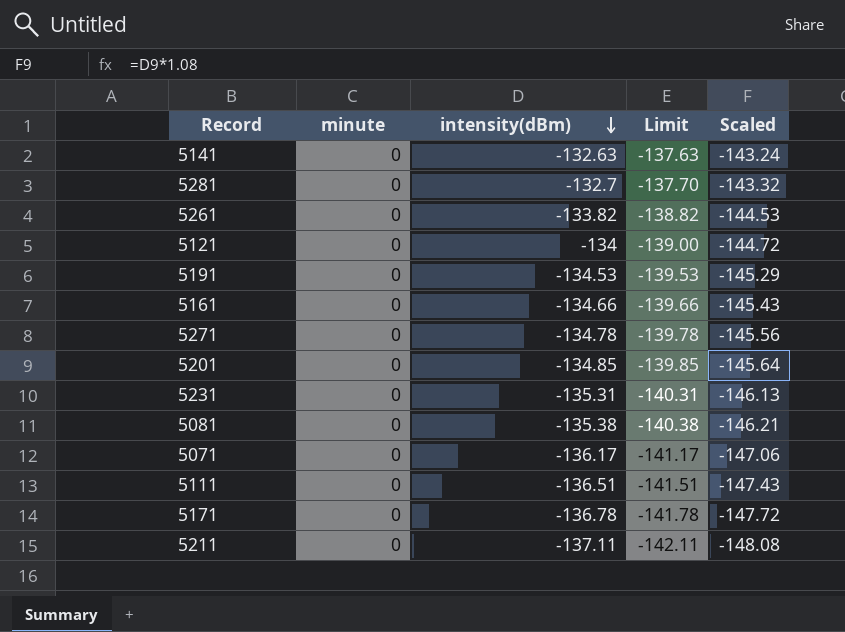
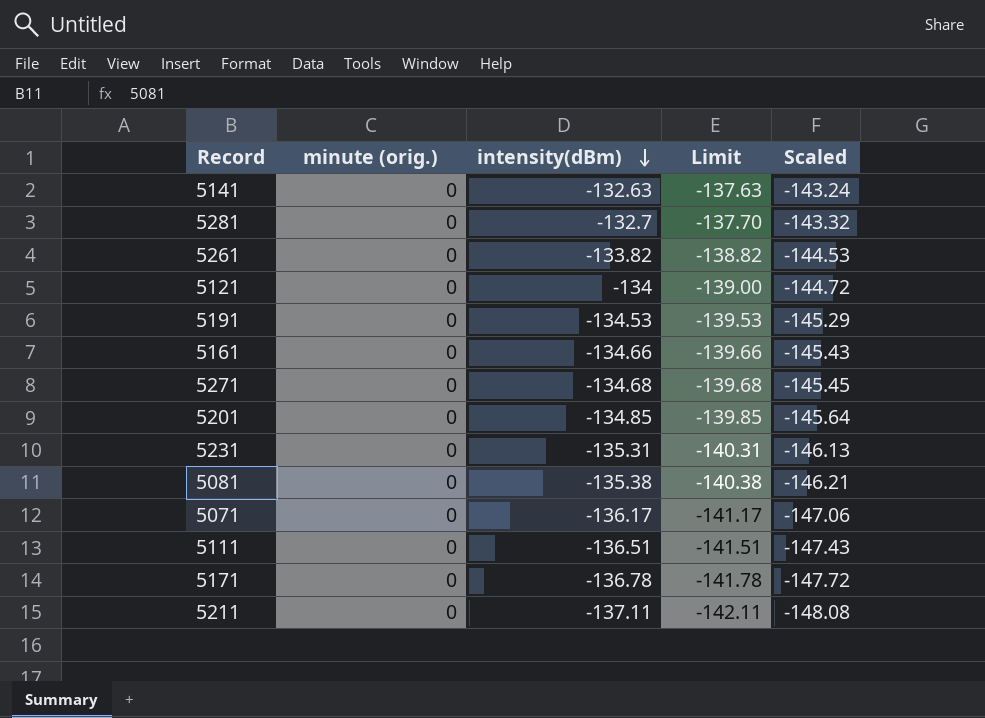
column name: minute -> minute (orig.)
5271 | intensity(dBm): -134.78 -> -134.68
5271 | Limit: -139.78 -> -139.68
5271 | Scaled: -145.56 -> -145.45

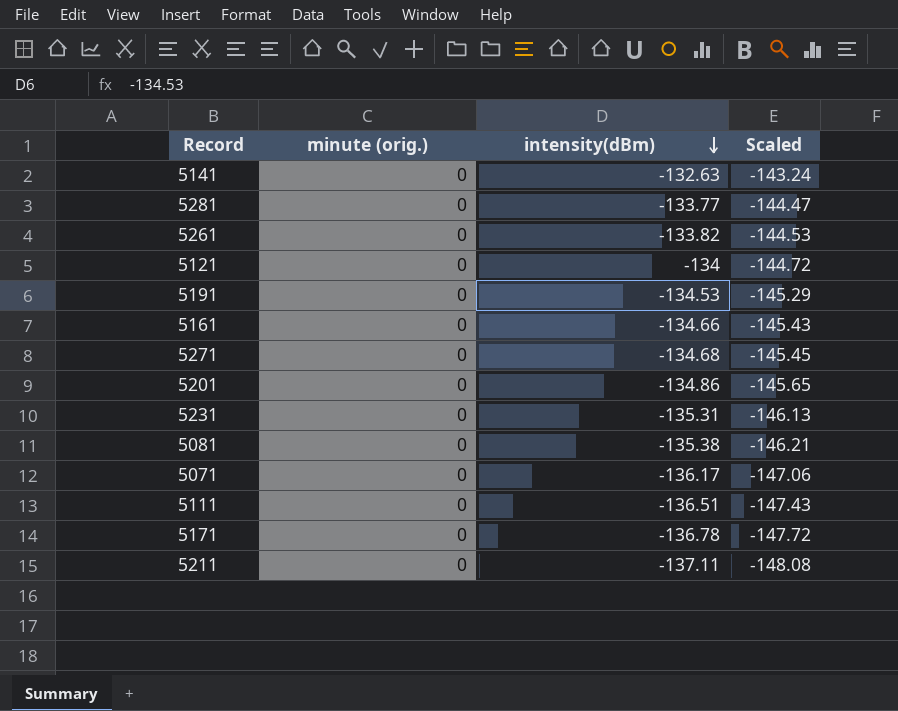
column Limit | formula: [intensity(dBm)] - 5 -> none
5281 | intensity(dBm): -132.7 -> -133.77
5281 | Scaled: -143.32 -> -144.47
5201 | intensity(dBm): -134.85 -> -134.86
5201 | Scaled: -145.64 -> -145.65

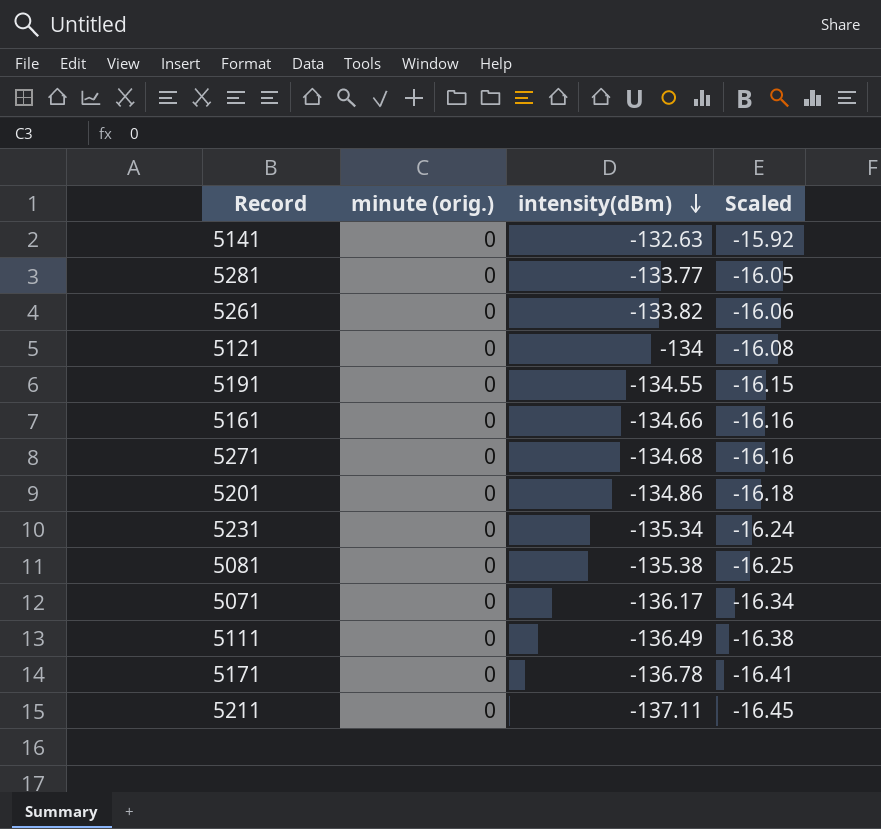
column Scaled | formula: [intensity(dBm)] * 1.08 -> [intensity(dBm)] * 0.12
5191 | intensity(dBm): -134.53 -> -134.55
5231 | intensity(dBm): -135.31 -> -135.34
5111 | intensity(dBm): -136.51 -> -136.49

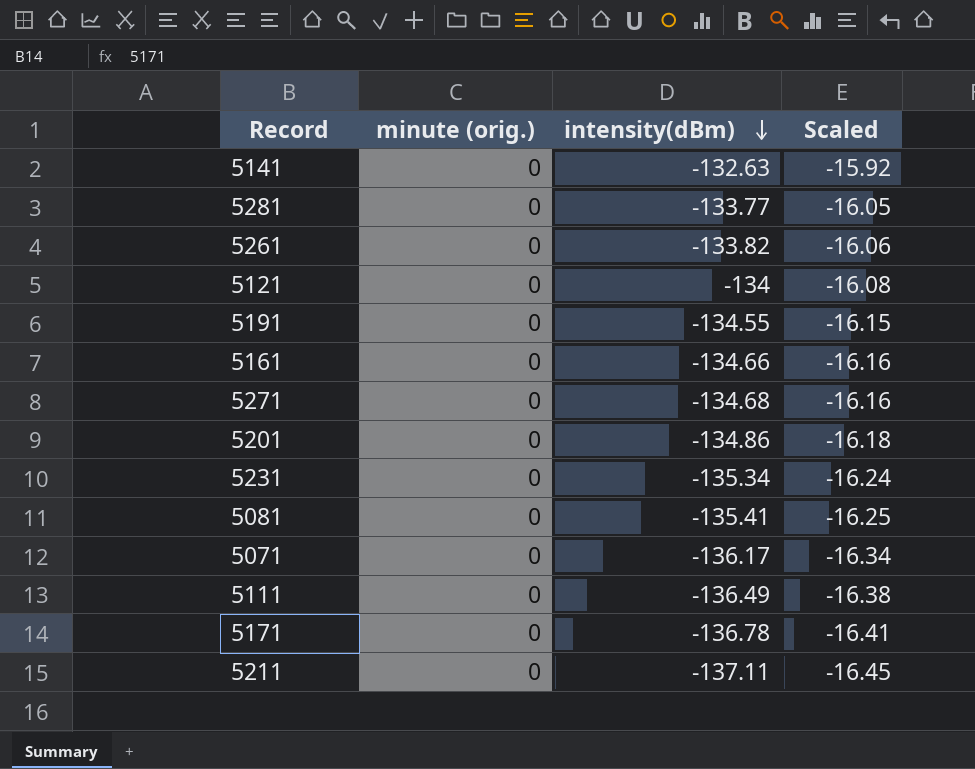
5081 | intensity(dBm): -135.38 -> -135.41

